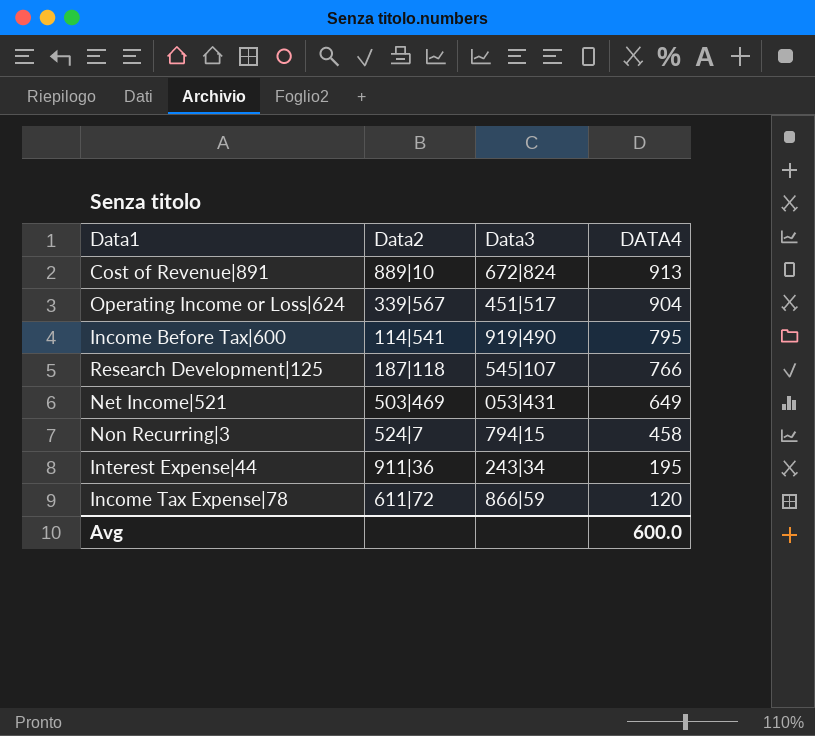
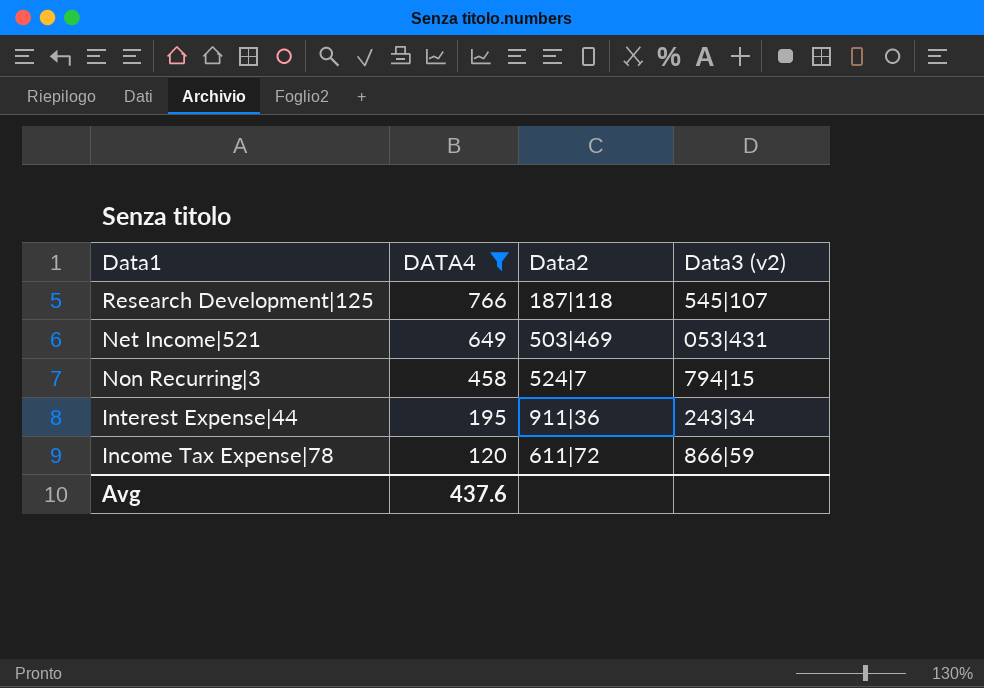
filter: none -> DATA4 <= 766
column DATA4 | position: 4 -> 2
column name: Data3 -> Data3 (v2)
Avg | DATA4: 600.0 -> 437.6

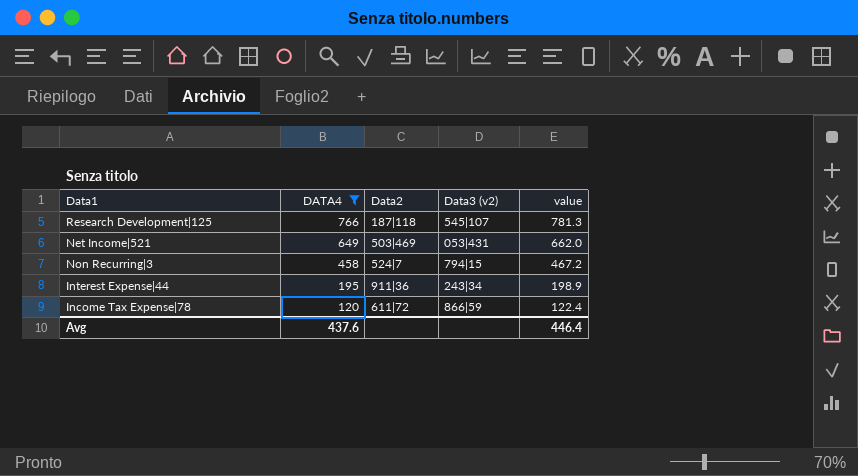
column value | formula: none -> [DATA4] * 1.02

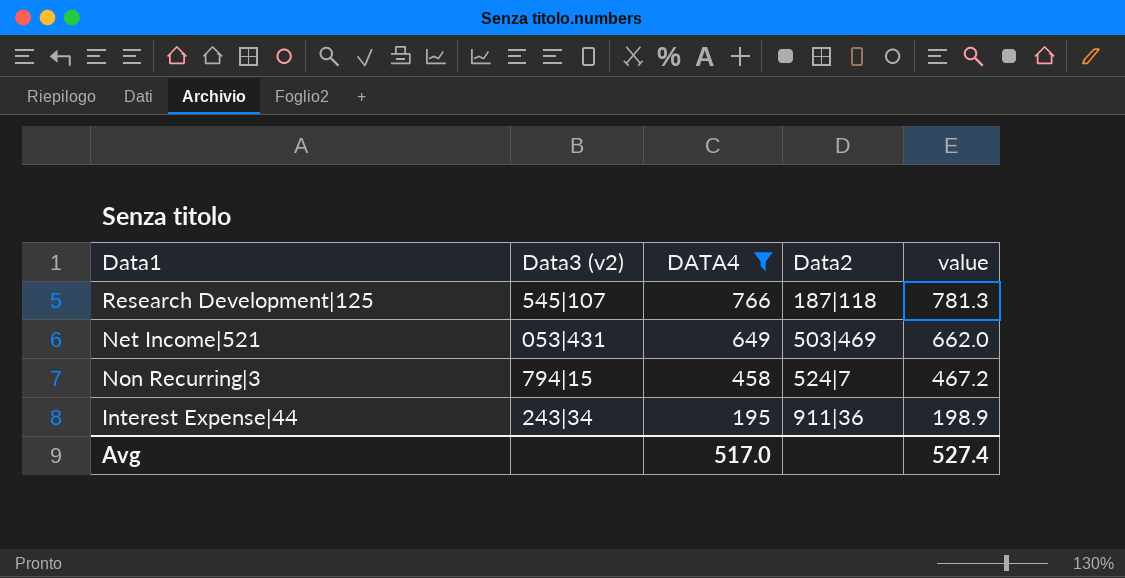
column Data3 (v2) | position: 4 -> 2
row Income Tax Expense|78: 120 | 611|72 | 866|59 | 122.4 -> none
Avg | DATA4: 437.6 -> 517.0
Avg | value: 446.4 -> 527.4

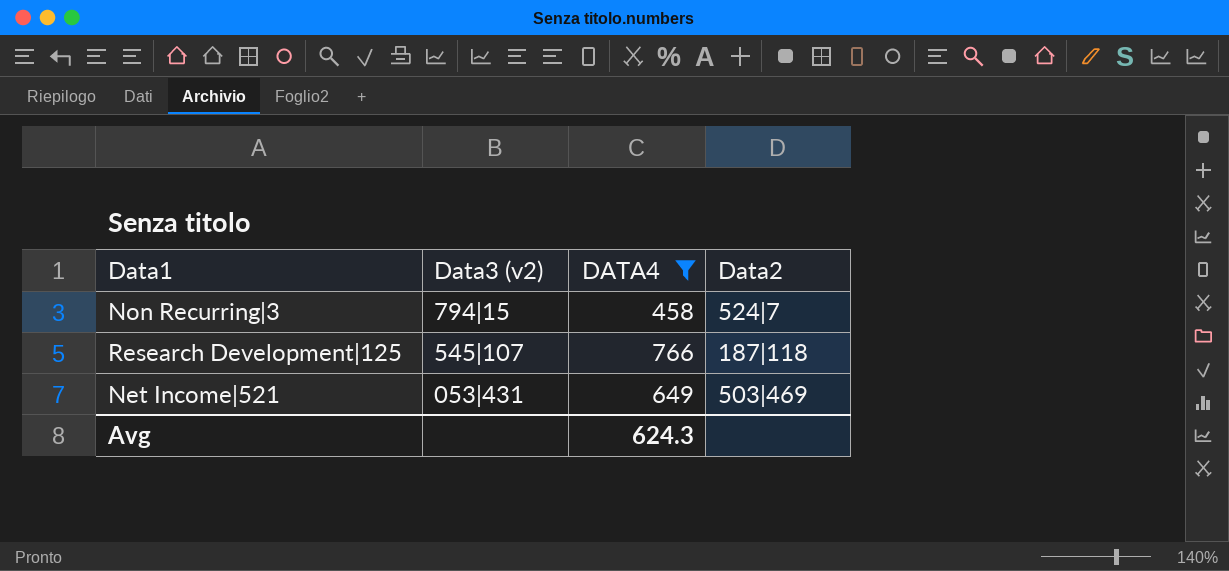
row order: DATA4 descending -> Data3 (v2) descending
column value | formula: [DATA4] * 1.02 -> none
row Interest Expense|44: 243|34 | 195 | 911|36 | 198.9 -> none
Avg | DATA4: 517.0 -> 624.3

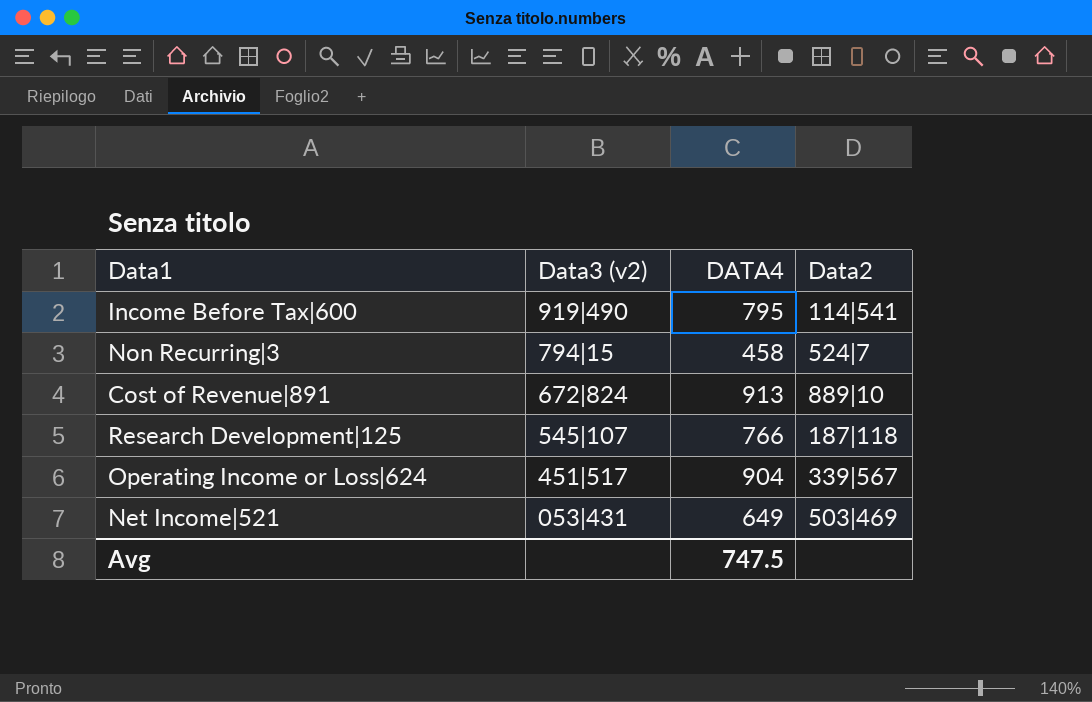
filter: DATA4 <= 766 -> none
Avg | DATA4: 624.3 -> 747.5

